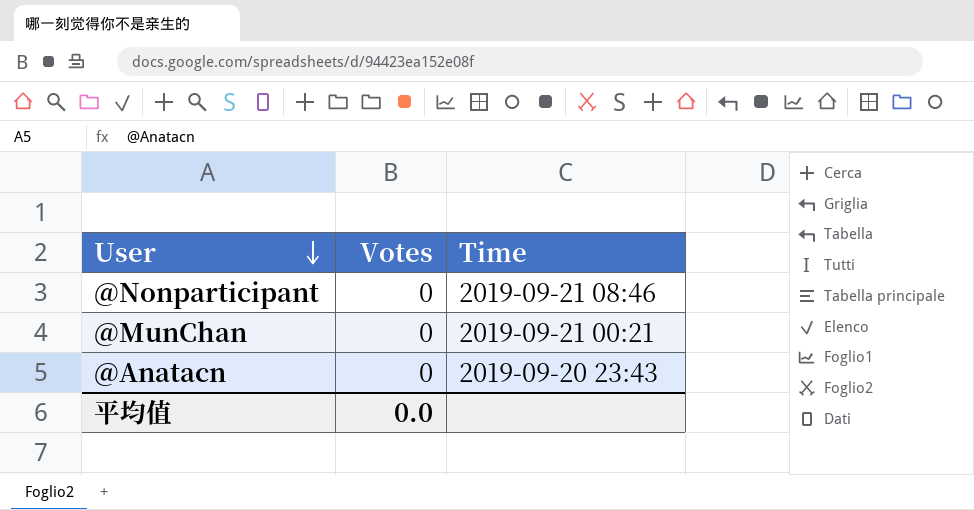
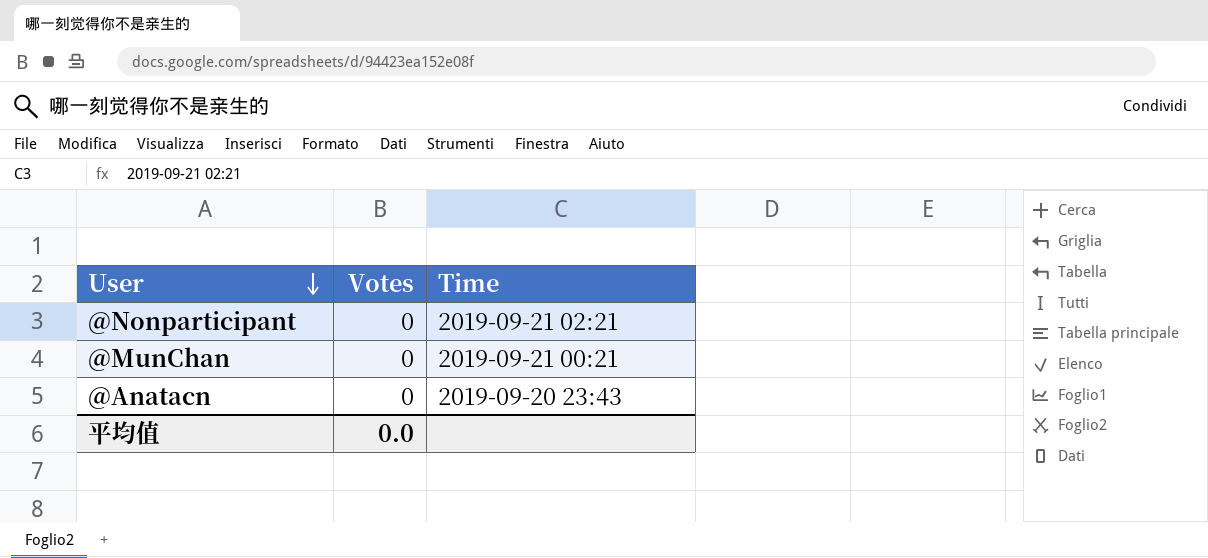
@Nonparticipant | Time: 2019-09-21 08:46 -> 2019-09-21 02:21

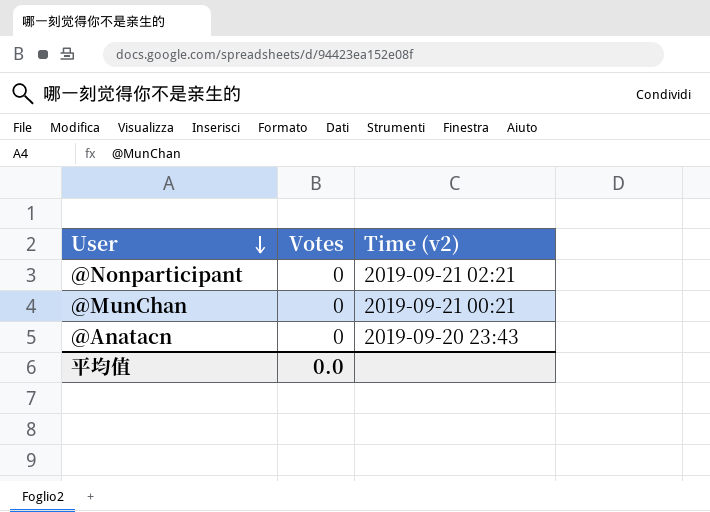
column name: Time -> Time (v2)

